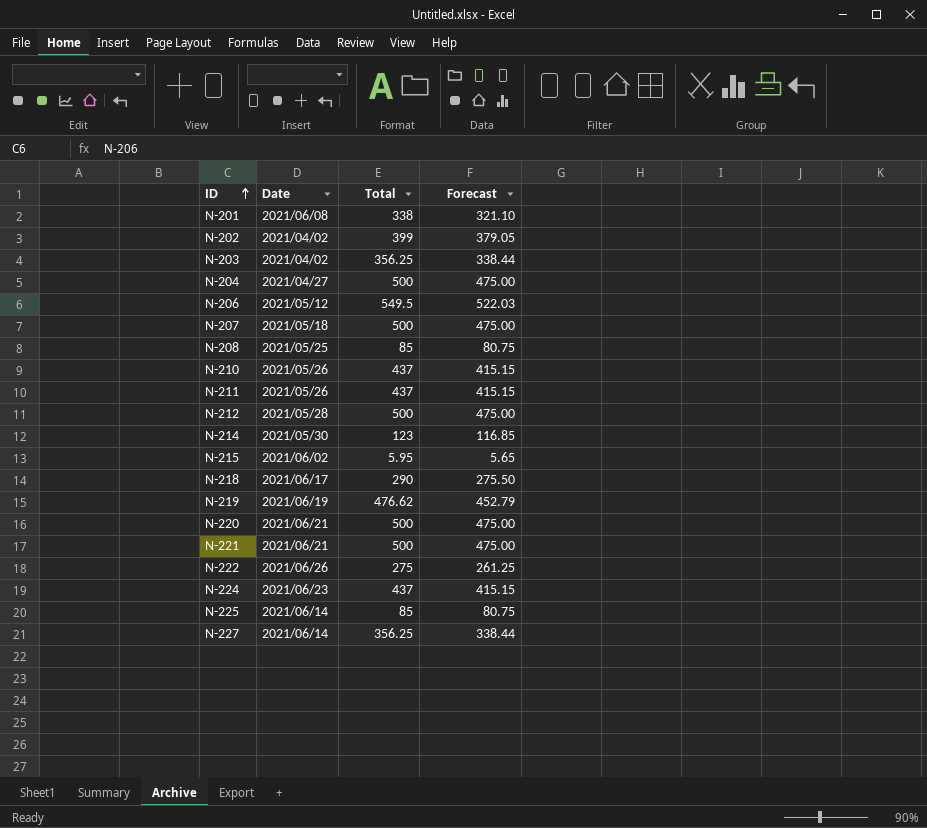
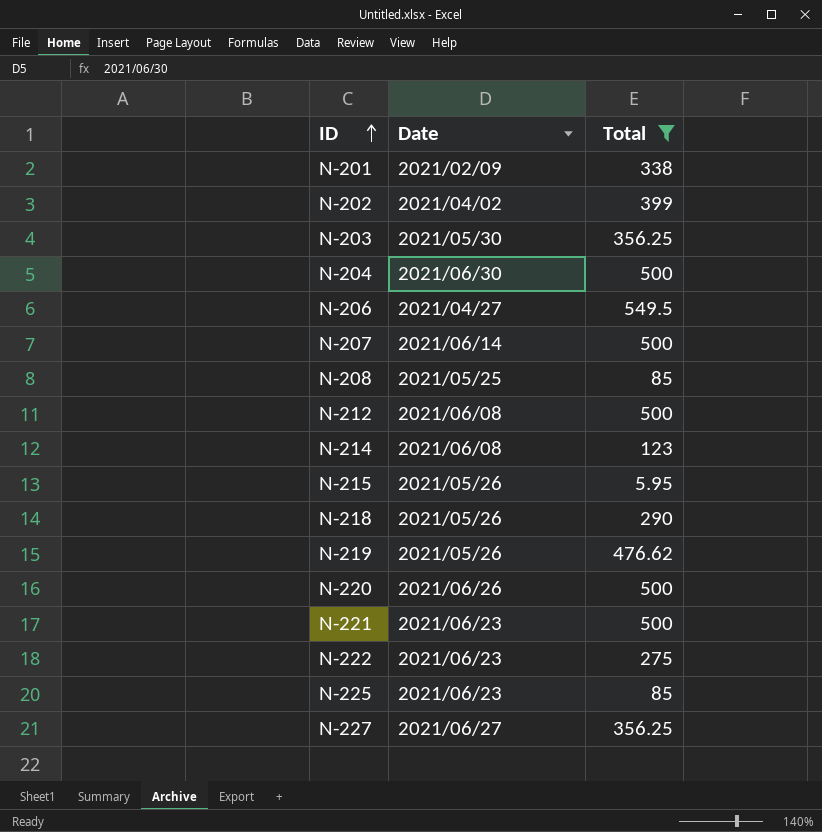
filter: none -> Total != 437
column Forecast | formula: [Total] * 0.95 -> none
N-201 | Date: 2021/06/08 -> 2021/02/09
N-203 | Date: 2021/04/02 -> 2021/05/30
N-204 | Date: 2021/04/27 -> 2021/06/30
N-206 | Date: 2021/05/12 -> 2021/04/27
N-207 | Date: 2021/05/18 -> 2021/06/14
N-212 | Date: 2021/05/28 -> 2021/06/08
N-214 | Date: 2021/05/30 -> 2021/06/08
N-215 | Date: 2021/06/02 -> 2021/05/26
N-218 | Date: 2021/06/17 -> 2021/05/26
N-219 | Date: 2021/06/19 -> 2021/05/26
N-220 | Date: 2021/06/21 -> 2021/06/26
N-221 | Date: 2021/06/21 -> 2021/06/23
N-222 | Date: 2021/06/26 -> 2021/06/23
N-225 | Date: 2021/06/14 -> 2021/06/23
N-227 | Date: 2021/06/14 -> 2021/06/27

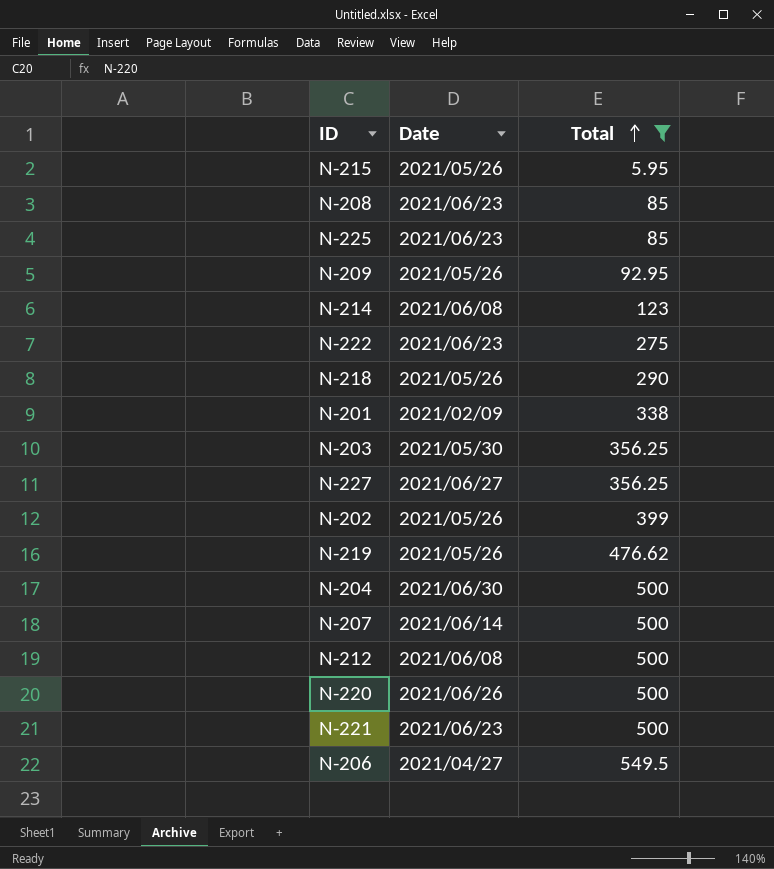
row order: ID ascending -> Total ascending
N-208 | Date: 2021/05/25 -> 2021/06/23
row N-209: none -> 2021/05/26 | 92.95
N-202 | Date: 2021/04/02 -> 2021/05/26

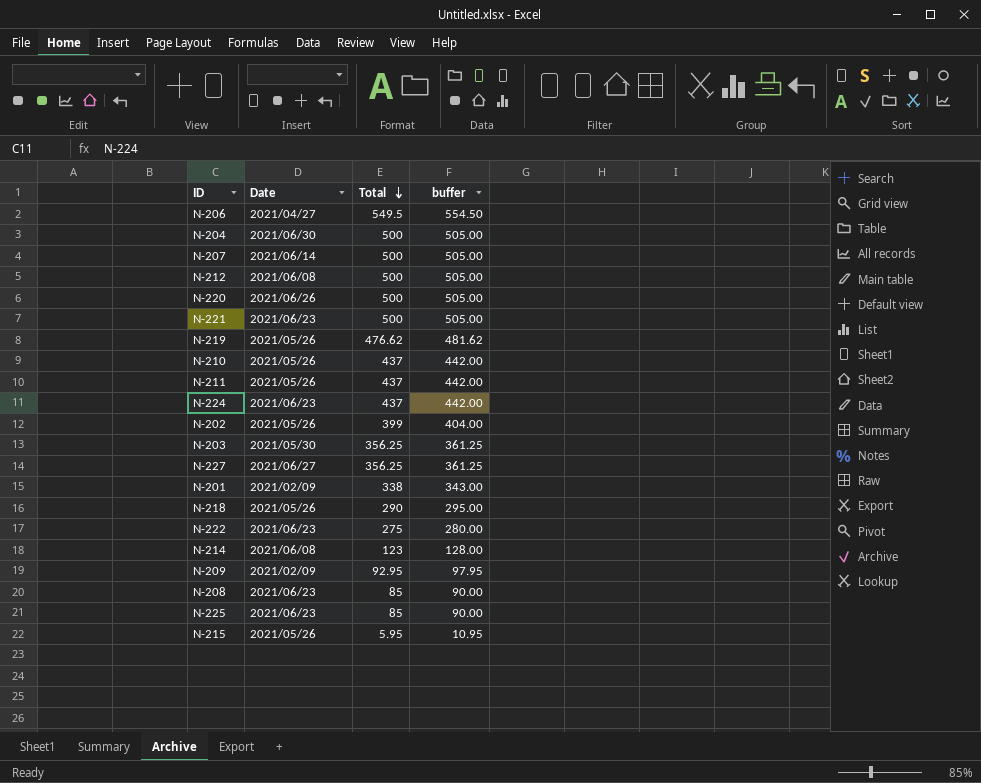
filter: Total != 437 -> none
row order: Total ascending -> Total descending
column buffer | formula: none -> [Total] + 5
N-209 | Date: 2021/05/26 -> 2021/02/09

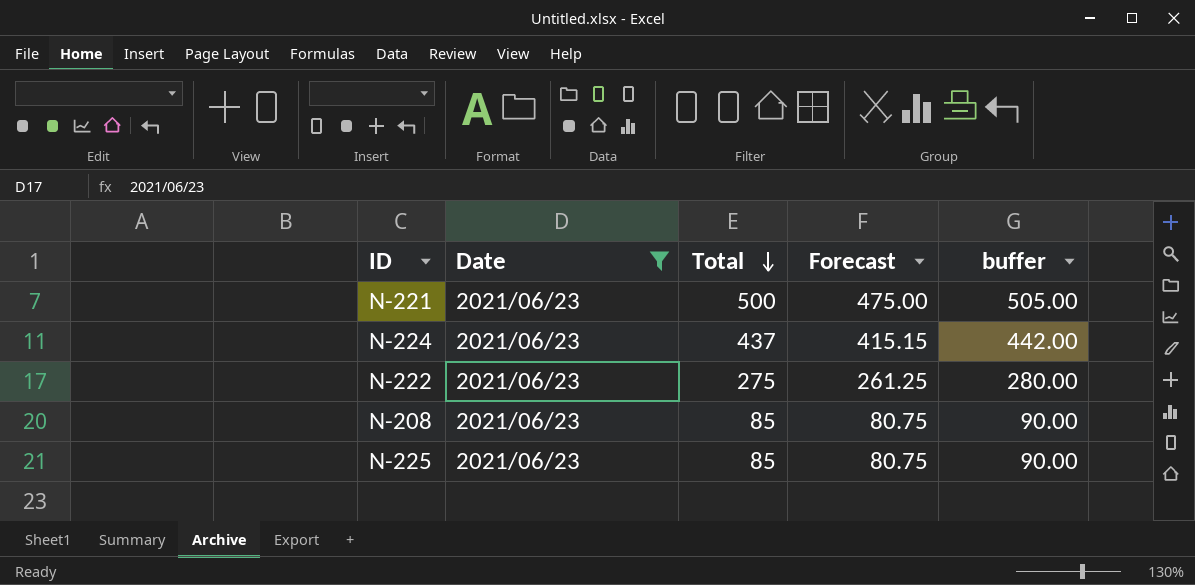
filter: none -> Date = 2021/06/23
column Forecast | formula: none -> [Total] * 0.95

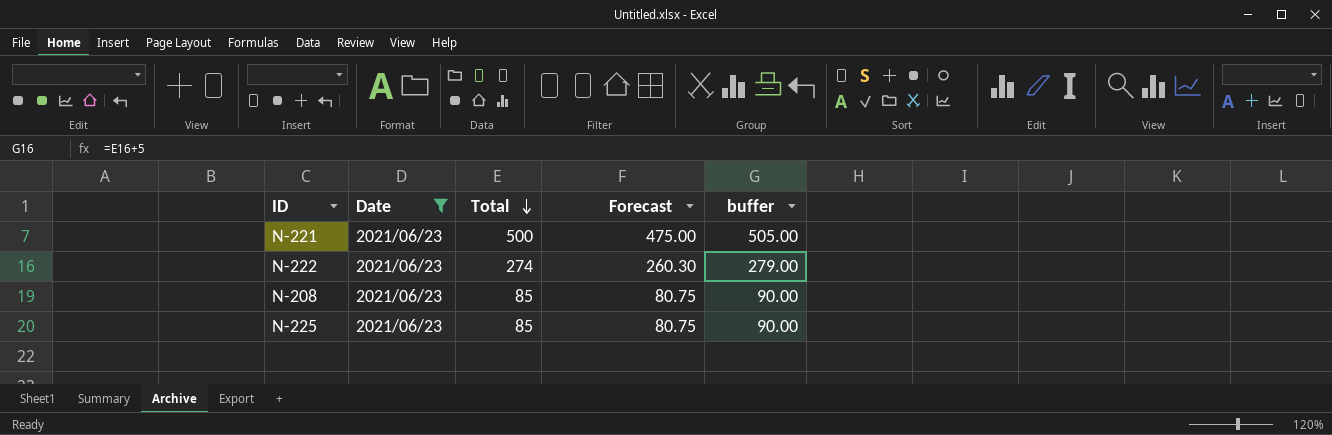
row N-224: 2021/06/23 | 437 | 415.15 | 442.00 -> none
N-222 | Total: 275 -> 274
N-222 | Forecast: 261.25 -> 260.30
N-222 | buffer: 280.00 -> 279.00

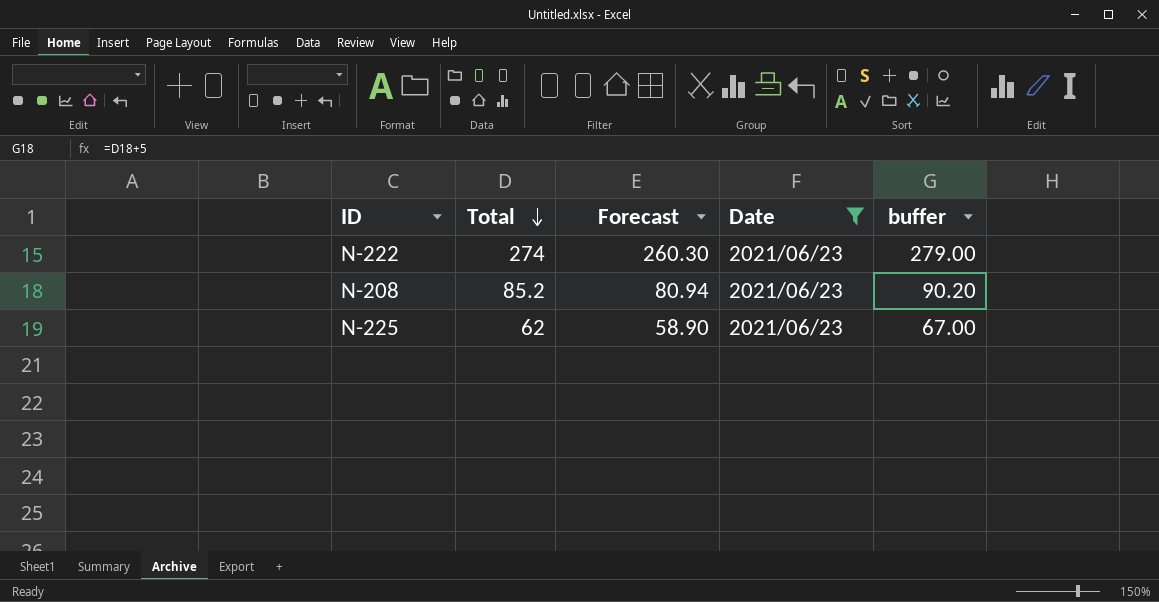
column Date | position: 2 -> 4
row N-221: 2021/06/23 | 500 | 475.00 | 505.00 -> none
N-208 | Total: 85 -> 85.2
N-208 | Forecast: 80.75 -> 80.94
N-208 | buffer: 90.00 -> 90.20
N-225 | Total: 85 -> 62
N-225 | Forecast: 80.75 -> 58.90
N-225 | buffer: 90.00 -> 67.00

